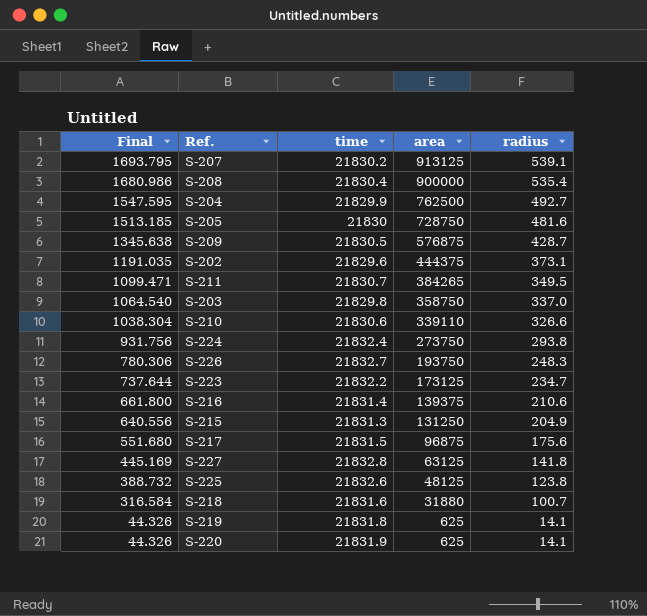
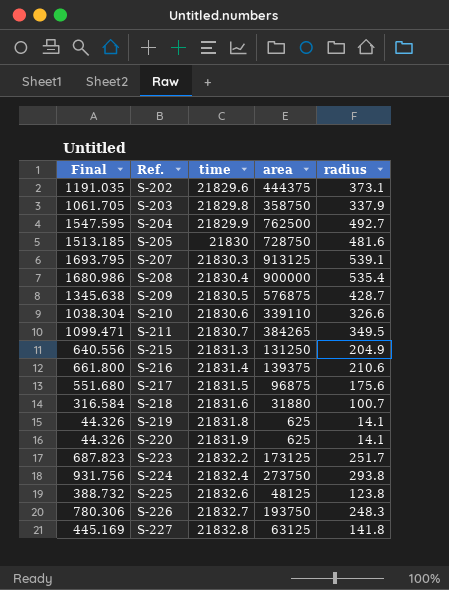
row order: Final descending -> Ref. ascending
S-203 | Final: 1064.540 -> 1061.705
S-203 | radius: 337.0 -> 337.9
S-207 | time: 21830.2 -> 21830.3
S-223 | Final: 737.644 -> 687.823
S-223 | radius: 234.7 -> 251.7

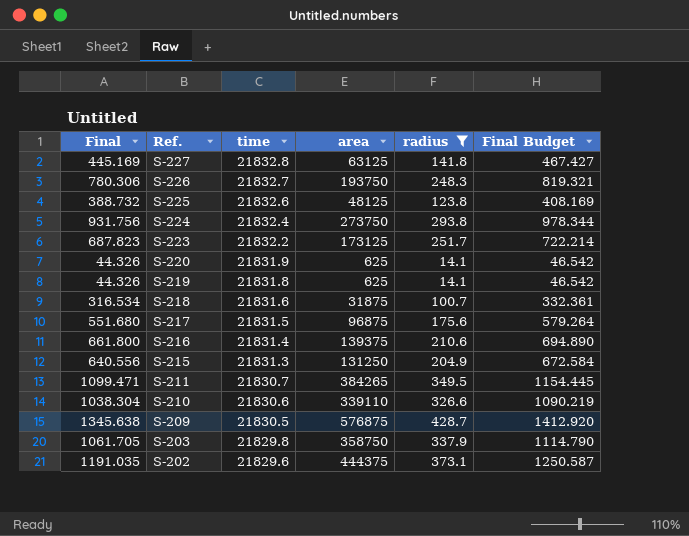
filter: none -> radius <= 428.7
row order: Ref. ascending -> Ref. descending
column Final Budget | formula: none -> [Final] * 1.05
S-218 | Final: 316.584 -> 316.534
S-218 | area: 31880 -> 31875

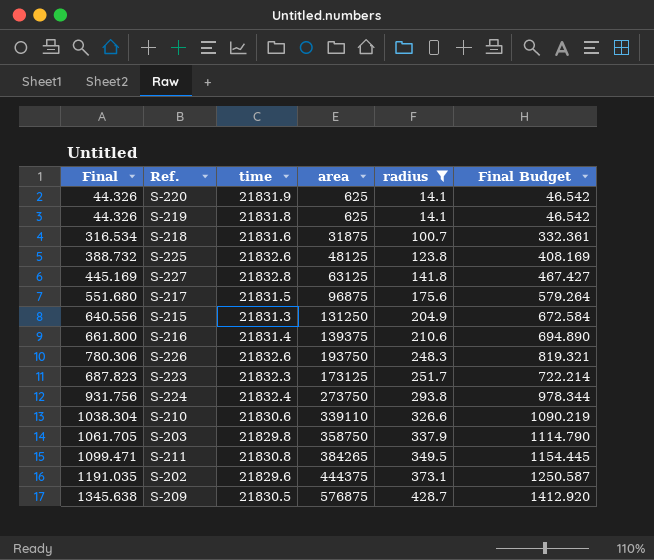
row order: Ref. descending -> radius ascending
S-226 | time: 21832.7 -> 21832.6
S-223 | time: 21832.2 -> 21832.3
S-211 | time: 21830.7 -> 21830.8

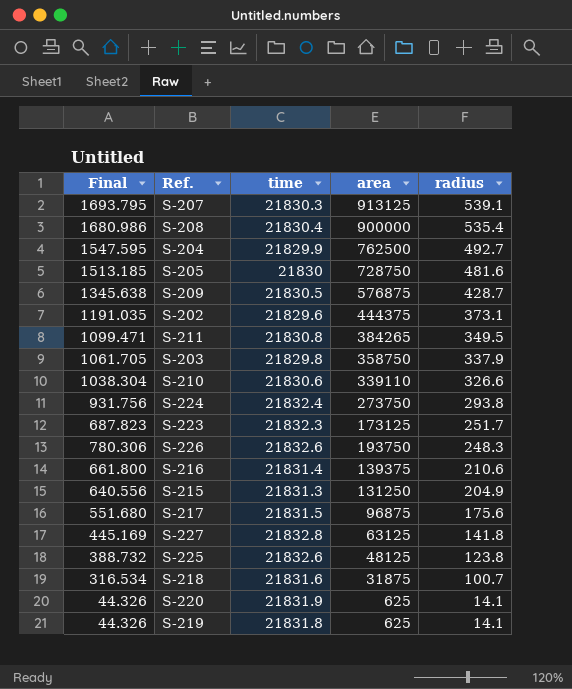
filter: radius <= 428.7 -> none
row order: radius ascending -> radius descending
column Final Budget | formula: [Final] * 1.05 -> none

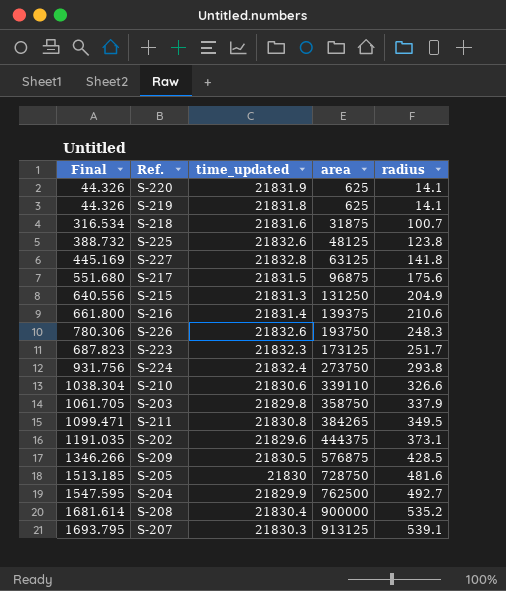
row order: radius descending -> radius ascending
column name: time -> time_updated
S-209 | Final: 1345.638 -> 1346.266
S-209 | radius: 428.7 -> 428.5
S-208 | Final: 1680.986 -> 1681.614
S-208 | radius: 535.4 -> 535.2

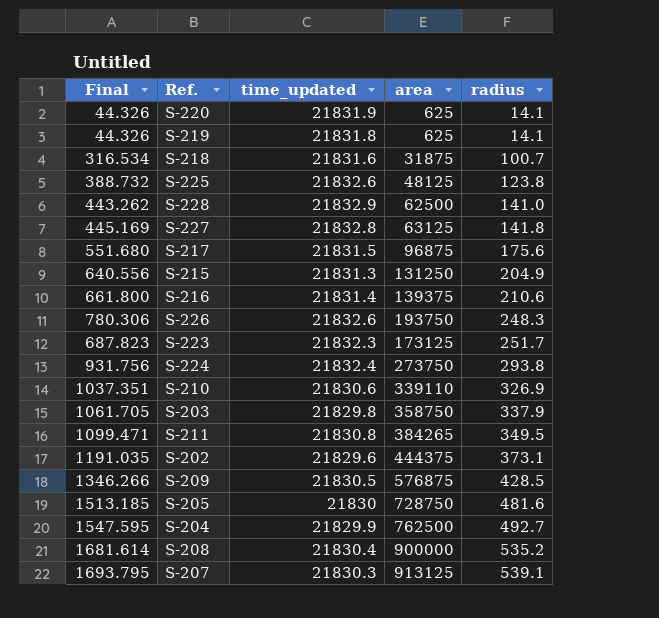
row S-228: none -> 443.262 | 21832.9 | 62500 | 141.0
S-210 | Final: 1038.304 -> 1037.351
S-210 | radius: 326.6 -> 326.9

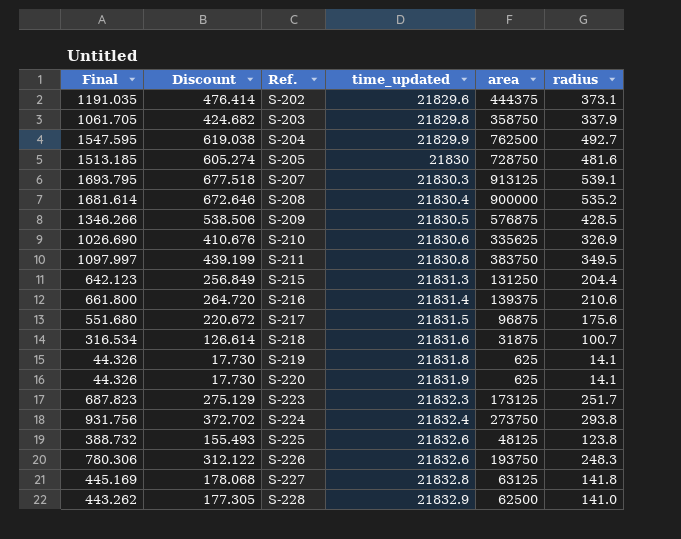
row order: radius ascending -> Ref. ascending
column Discount | formula: none -> [Final] * 0.4
S-210 | Final: 1037.351 -> 1026.690
S-210 | area: 339110 -> 335625
S-211 | Final: 1099.471 -> 1097.997
S-211 | area: 384265 -> 383750
S-215 | Final: 640.556 -> 642.123
S-215 | radius: 204.9 -> 204.4

